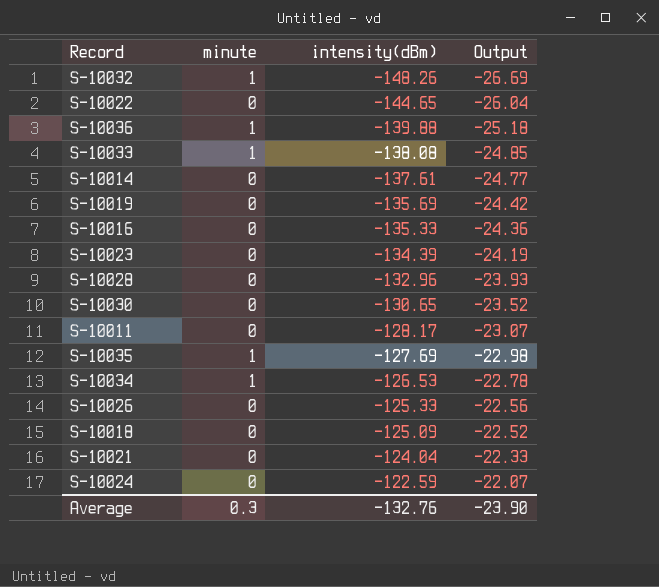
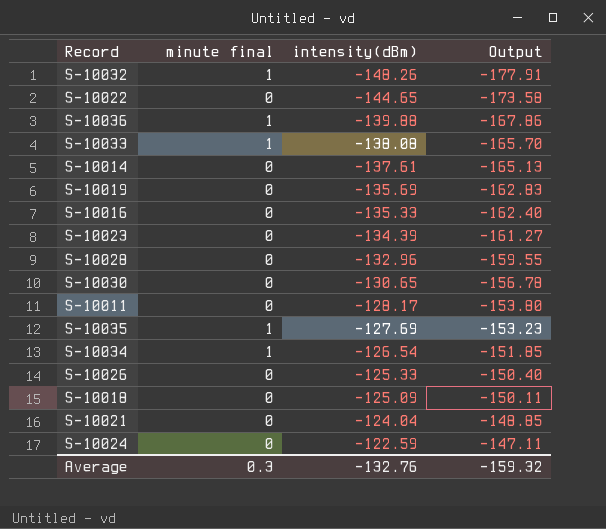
column name: minute -> minute final
column Output | formula: [intensity(dBm)] * 0.18 -> [intensity(dBm)] * 1.2
S-10034 | intensity(dBm): -126.53 -> -126.54
Average | Output: -23.90 -> -159.32

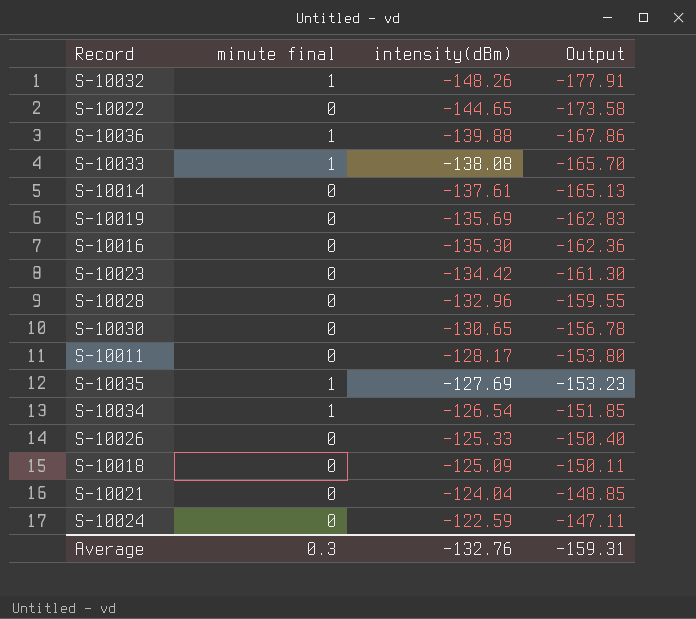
S-10016 | intensity(dBm): -135.33 -> -135.30
S-10016 | Output: -162.40 -> -162.36
S-10023 | intensity(dBm): -134.39 -> -134.42
S-10023 | Output: -161.27 -> -161.30
Average | Output: -159.32 -> -159.31

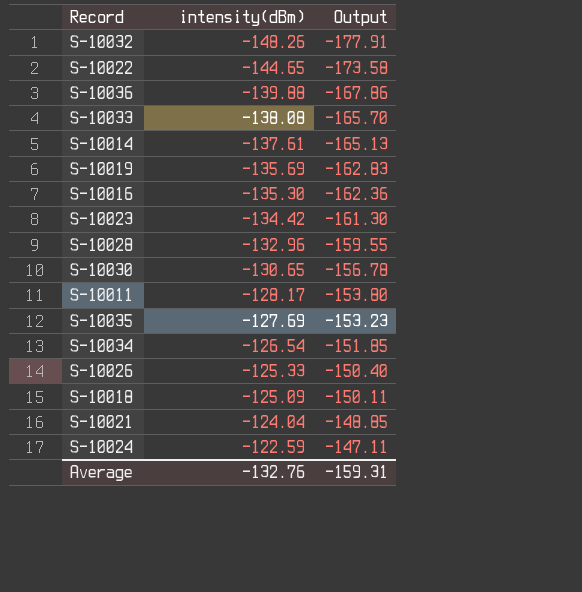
column minute final | position: 2 -> none

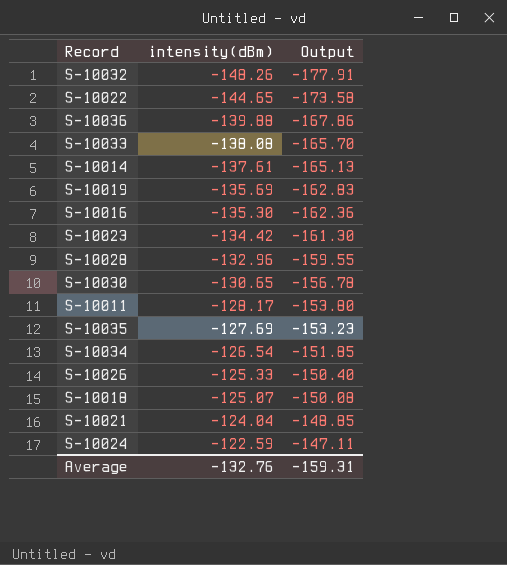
S-10018 | intensity(dBm): -125.09 -> -125.07
S-10018 | Output: -150.11 -> -150.08

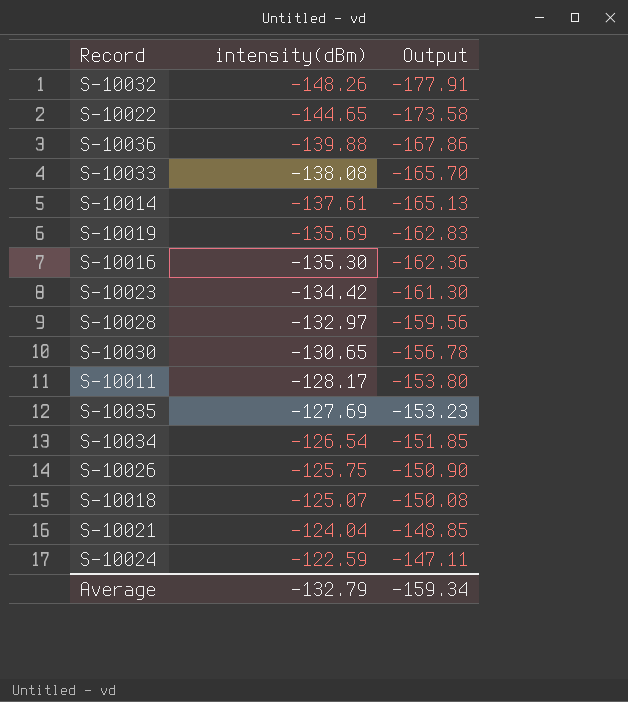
S-10028 | intensity(dBm): -132.96 -> -132.97
S-10028 | Output: -159.55 -> -159.56
S-10026 | intensity(dBm): -125.33 -> -125.75
S-10026 | Output: -150.40 -> -150.90
Average | intensity(dBm): -132.76 -> -132.79
Average | Output: -159.31 -> -159.34

